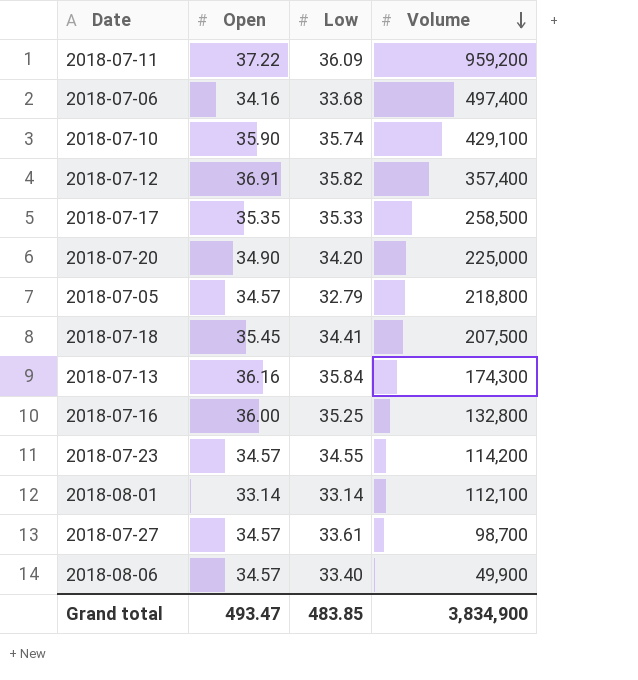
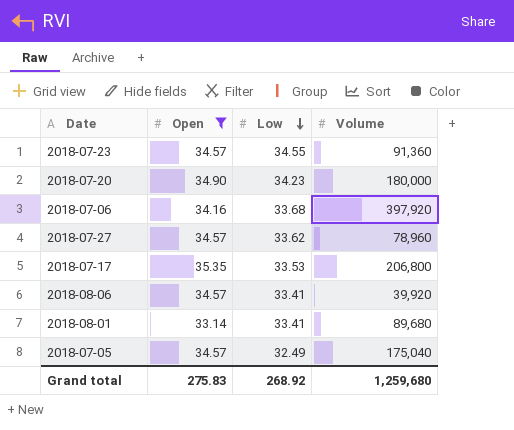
filter: none -> Open <= 35.35
row order: Volume descending -> Low descending
2018-07-23 | Volume: 114,200 -> 91,360
2018-07-20 | Low: 34.20 -> 34.23
2018-07-20 | Volume: 225,000 -> 180,000
2018-07-06 | Volume: 497,400 -> 397,920
2018-07-27 | Low: 33.61 -> 33.62
2018-07-27 | Volume: 98,700 -> 78,960
2018-07-17 | Low: 35.33 -> 33.53
2018-07-17 | Volume: 258,500 -> 206,800
2018-08-06 | Low: 33.40 -> 33.41
2018-08-06 | Volume: 49,900 -> 39,920
2018-08-01 | Low: 33.14 -> 33.41
2018-08-01 | Volume: 112,100 -> 89,680
2018-07-05 | Low: 32.79 -> 32.49
2018-07-05 | Volume: 218,800 -> 175,040
Grand total | Open: 493.47 -> 275.83
Grand total | Low: 483.85 -> 268.92
Grand total | Volume: 3,834,900 -> 1,259,680

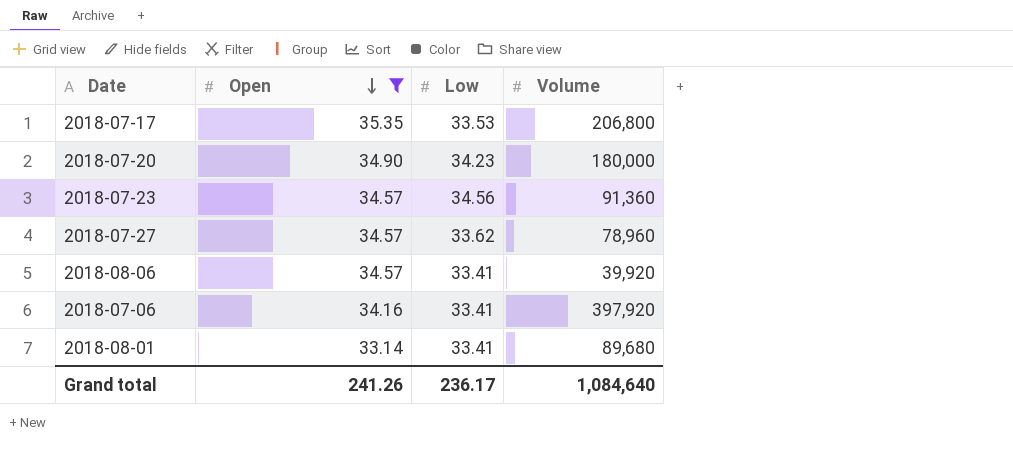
row order: Low descending -> Open descending
row 2018-07-05: 34.57 | 32.49 | 175,040 -> none
2018-07-23 | Low: 34.55 -> 34.56
2018-07-06 | Low: 33.68 -> 33.41
Grand total | Open: 275.83 -> 241.26
Grand total | Low: 268.92 -> 236.17
Grand total | Volume: 1,259,680 -> 1,084,640

